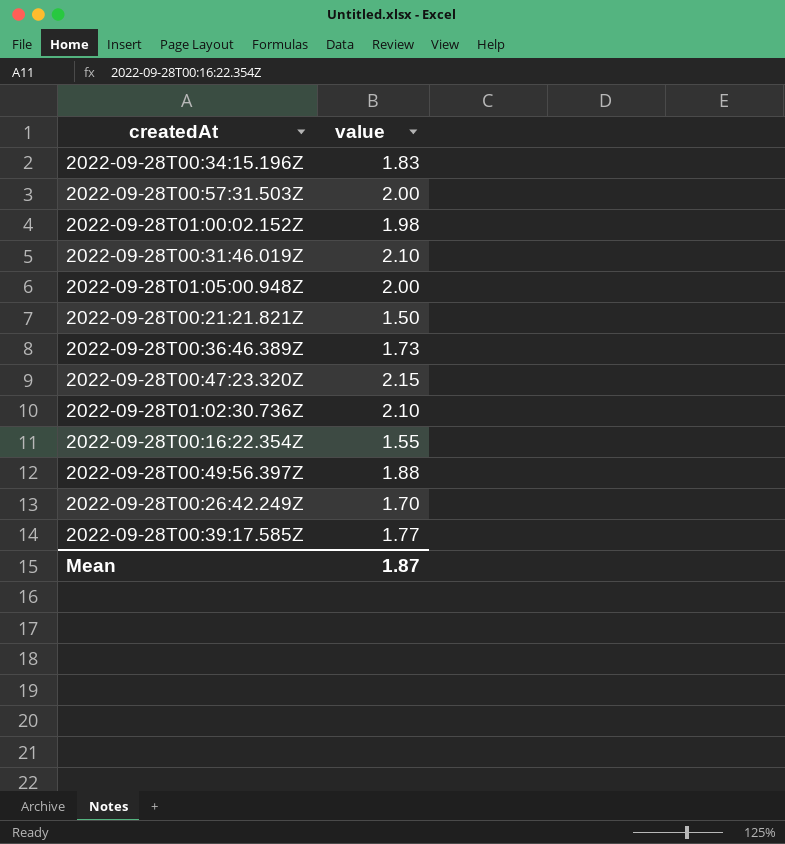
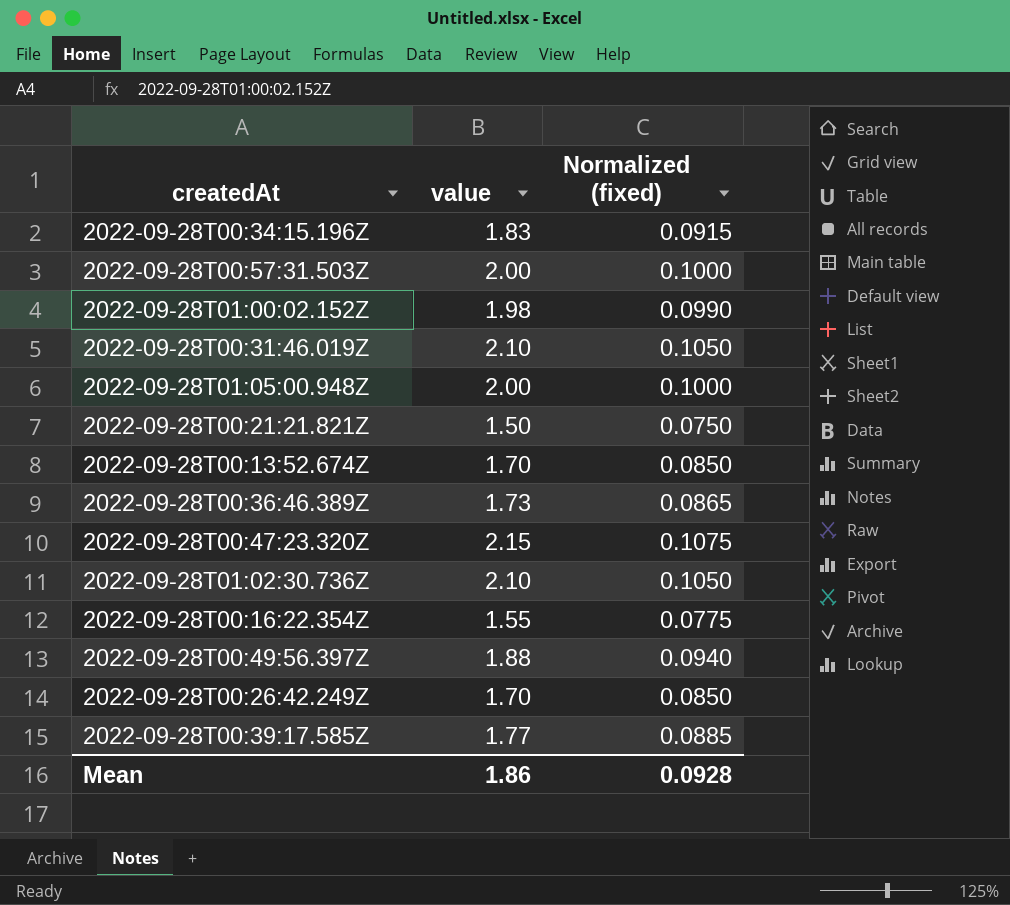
column Normalized (fixed) | formula: none -> [value] * 0.05
row 2022-09-28T00:13:52.674Z: none -> 1.70 | 0.0850
Mean | value: 1.87 -> 1.86

